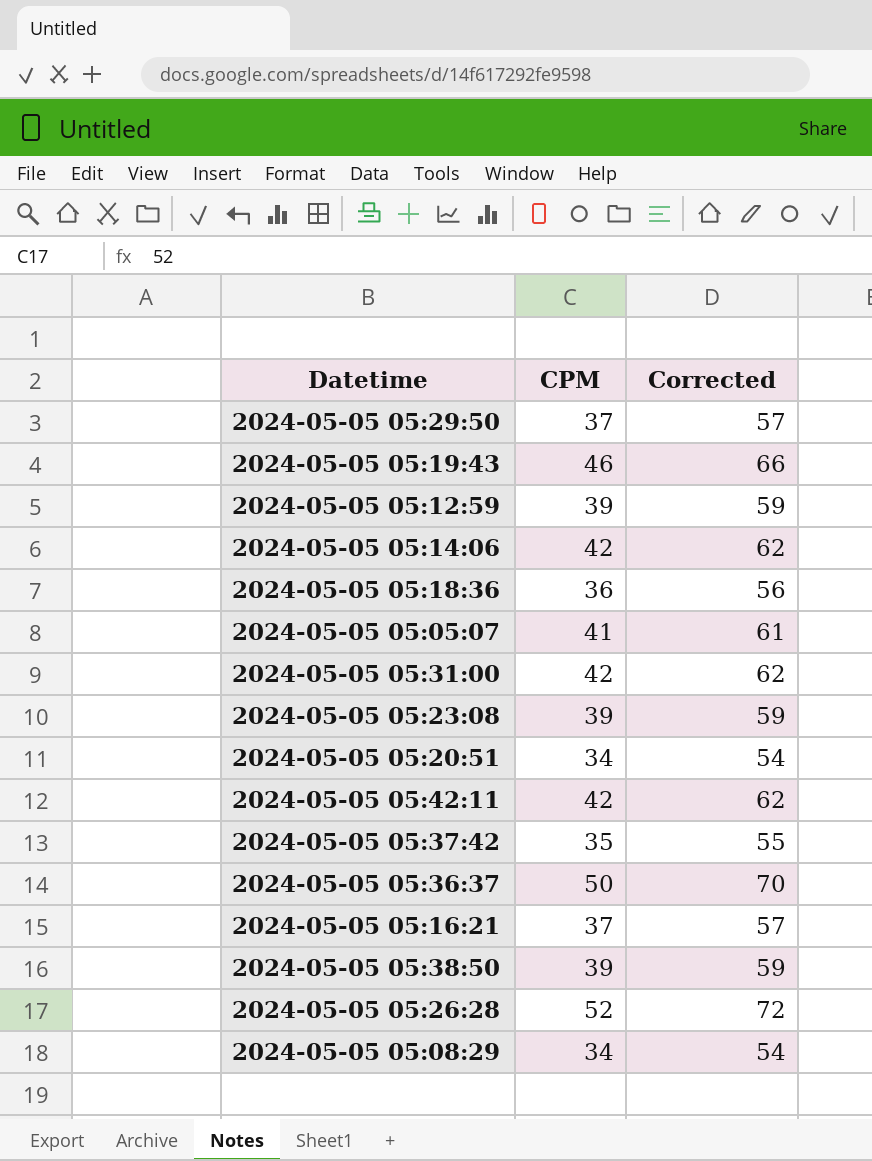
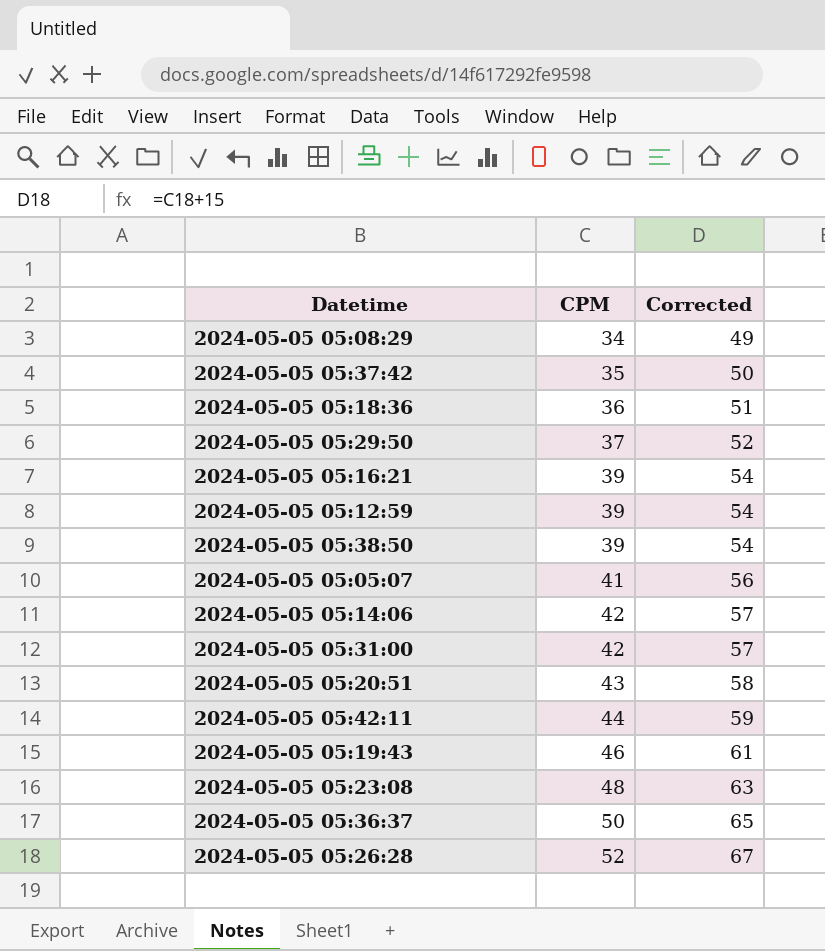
row order: none -> CPM ascending
column Corrected | formula: [CPM] + 20 -> [CPM] + 15
2024-05-05 05:16:21 | CPM: 37 -> 39
2024-05-05 05:20:51 | CPM: 34 -> 43
2024-05-05 05:42:11 | CPM: 42 -> 44
2024-05-05 05:23:08 | CPM: 39 -> 48

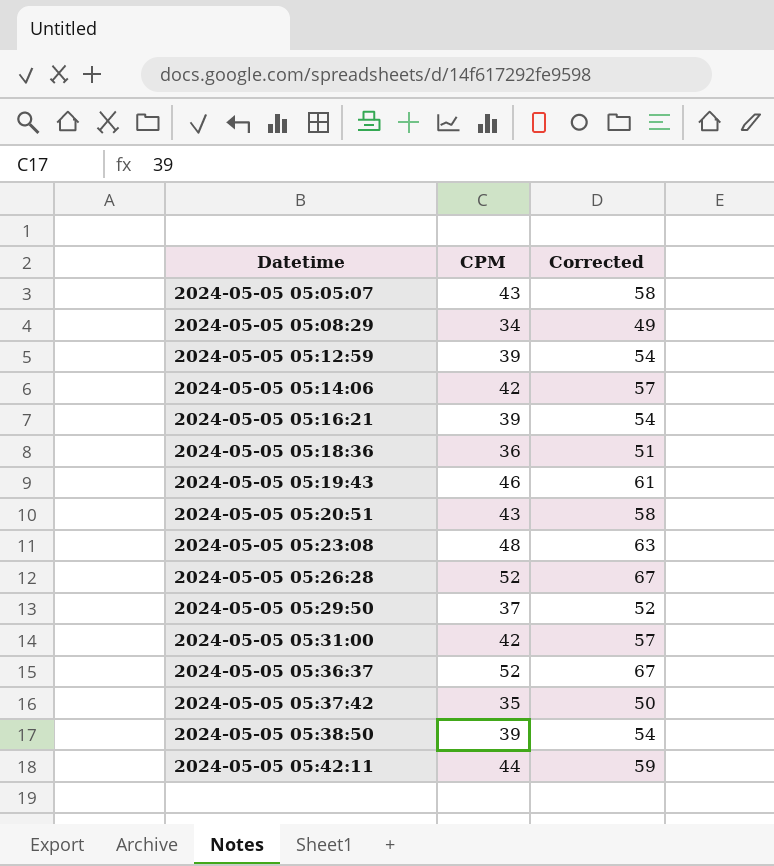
row order: CPM ascending -> Datetime ascending
2024-05-05 05:05:07 | CPM: 41 -> 43
2024-05-05 05:05:07 | Corrected: 56 -> 58
2024-05-05 05:36:37 | CPM: 50 -> 52
2024-05-05 05:36:37 | Corrected: 65 -> 67

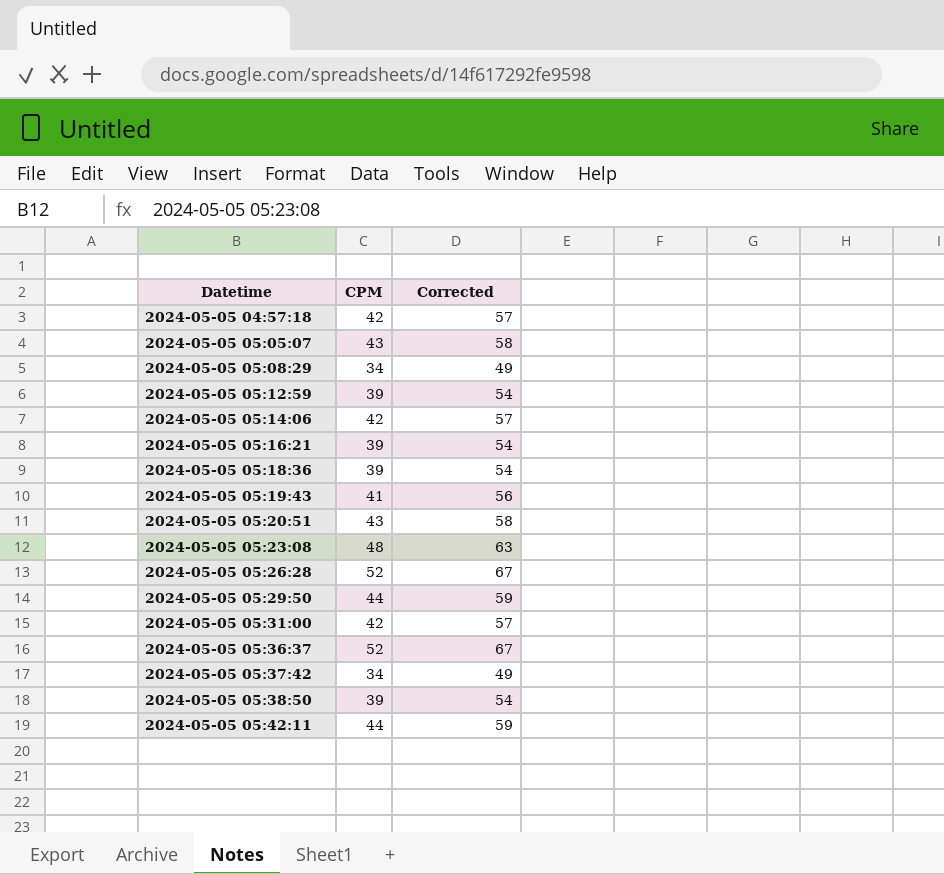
row 2024-05-05 04:57:18: none -> 42 | 57
2024-05-05 05:18:36 | CPM: 36 -> 39
2024-05-05 05:18:36 | Corrected: 51 -> 54
2024-05-05 05:19:43 | CPM: 46 -> 41
2024-05-05 05:19:43 | Corrected: 61 -> 56
2024-05-05 05:29:50 | CPM: 37 -> 44
2024-05-05 05:29:50 | Corrected: 52 -> 59
2024-05-05 05:37:42 | CPM: 35 -> 34
2024-05-05 05:37:42 | Corrected: 50 -> 49

